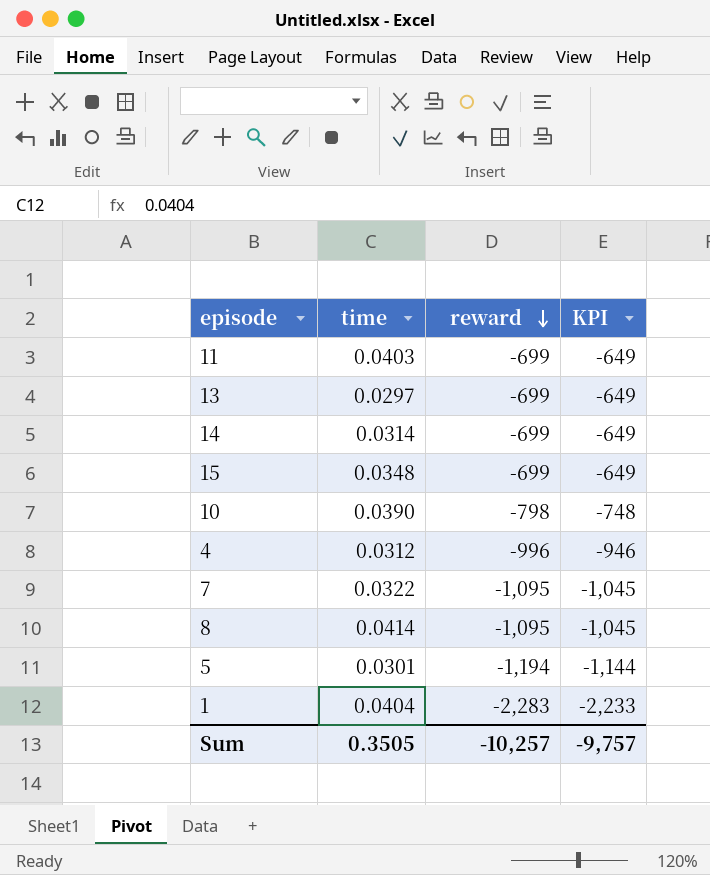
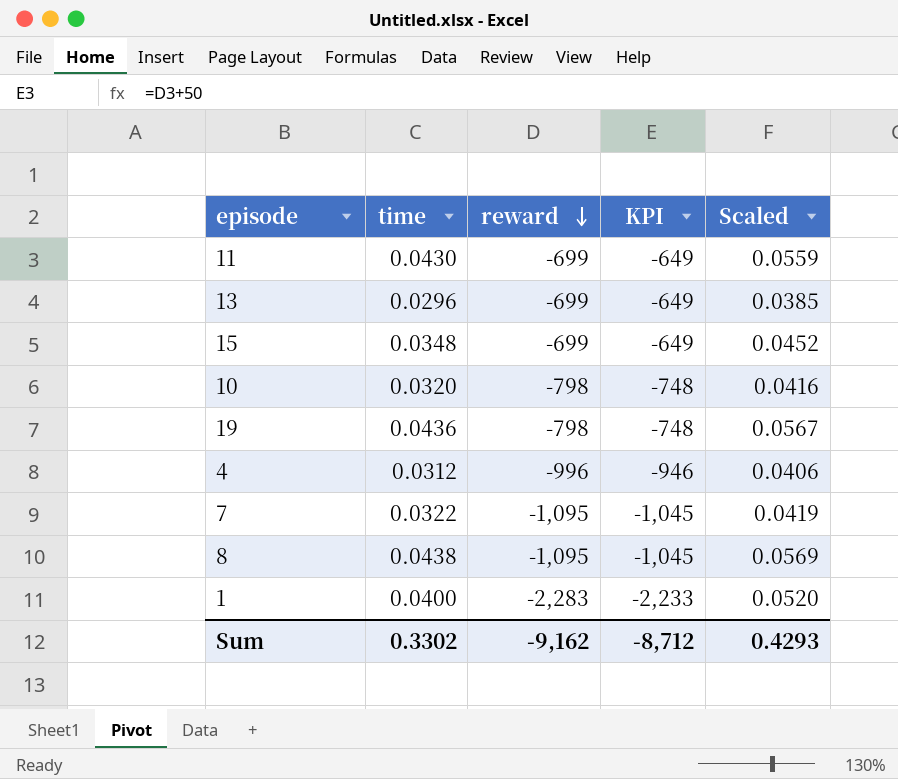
column Scaled | formula: none -> [time] * 1.3
row 14: 0.0314 | -699 | -649 -> none
row 5: 0.0301 | -1,194 | -1,144 -> none
11 | time: 0.0403 -> 0.0430
13 | time: 0.0297 -> 0.0296
10 | time: 0.0390 -> 0.0320
row 19: none -> 0.0436 | -798 | -748 | 0.0567
8 | time: 0.0414 -> 0.0438
1 | time: 0.0404 -> 0.0400
Sum | time: 0.3505 -> 0.3302
Sum | reward: -10,257 -> -9,162
Sum | KPI: -9,757 -> -8,712

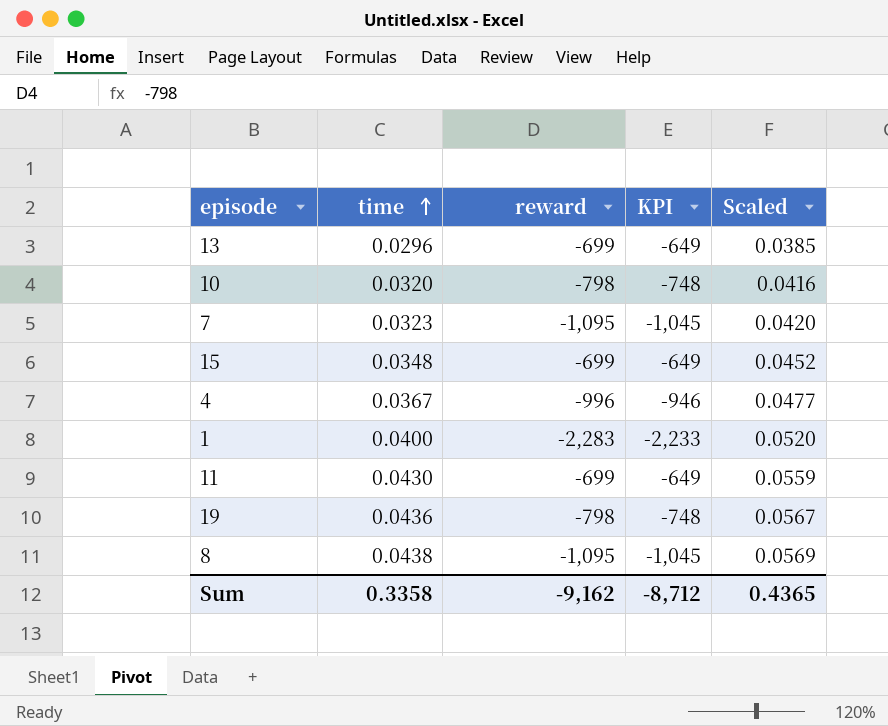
row order: reward descending -> time ascending
7 | time: 0.0322 -> 0.0323
7 | Scaled: 0.0419 -> 0.0420
4 | time: 0.0312 -> 0.0367
4 | Scaled: 0.0406 -> 0.0477
Sum | time: 0.3302 -> 0.3358
Sum | Scaled: 0.4293 -> 0.4365

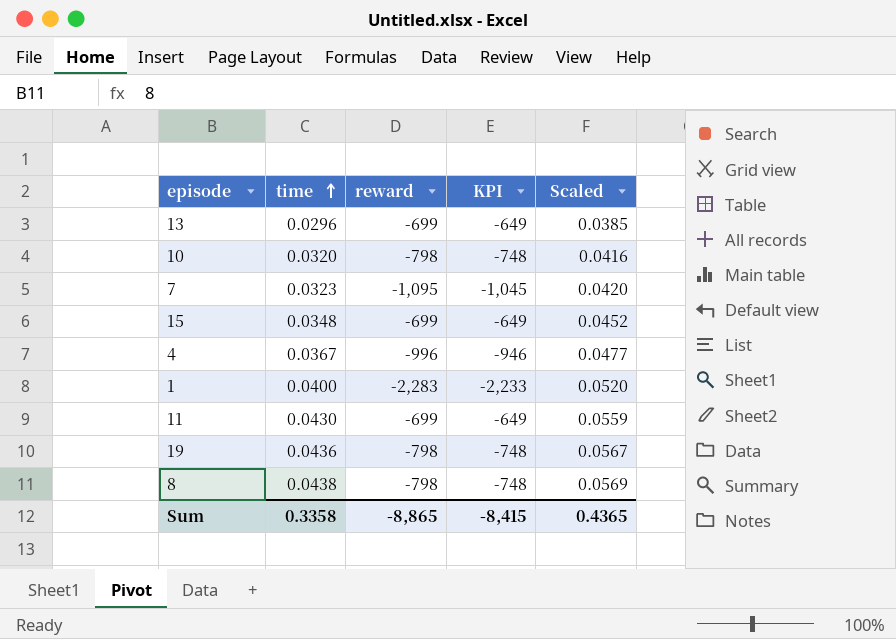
8 | reward: -1,095 -> -798
8 | KPI: -1,045 -> -748
Sum | reward: -9,162 -> -8,865
Sum | KPI: -8,712 -> -8,415

